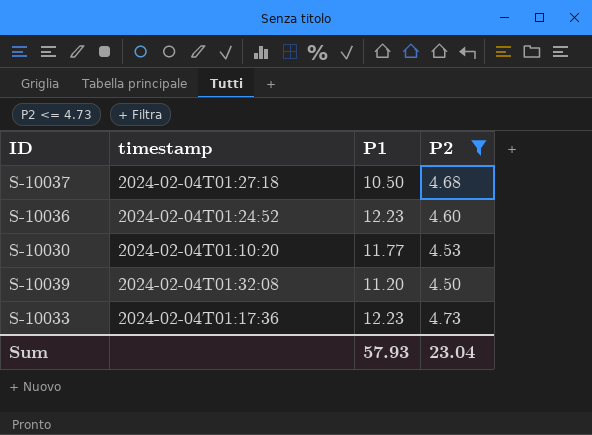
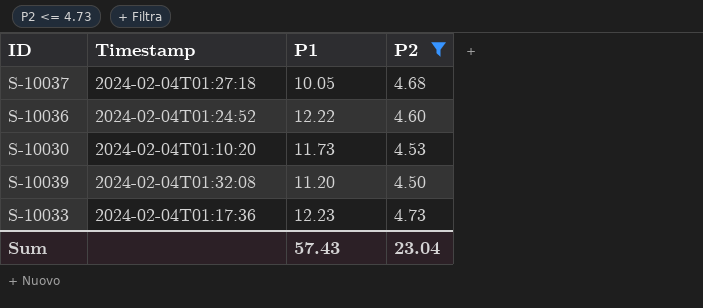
column name: timestamp -> Timestamp
S-10037 | P1: 10.50 -> 10.05
S-10036 | P1: 12.23 -> 12.22
S-10030 | P1: 11.77 -> 11.73
Sum | P1: 57.93 -> 57.43

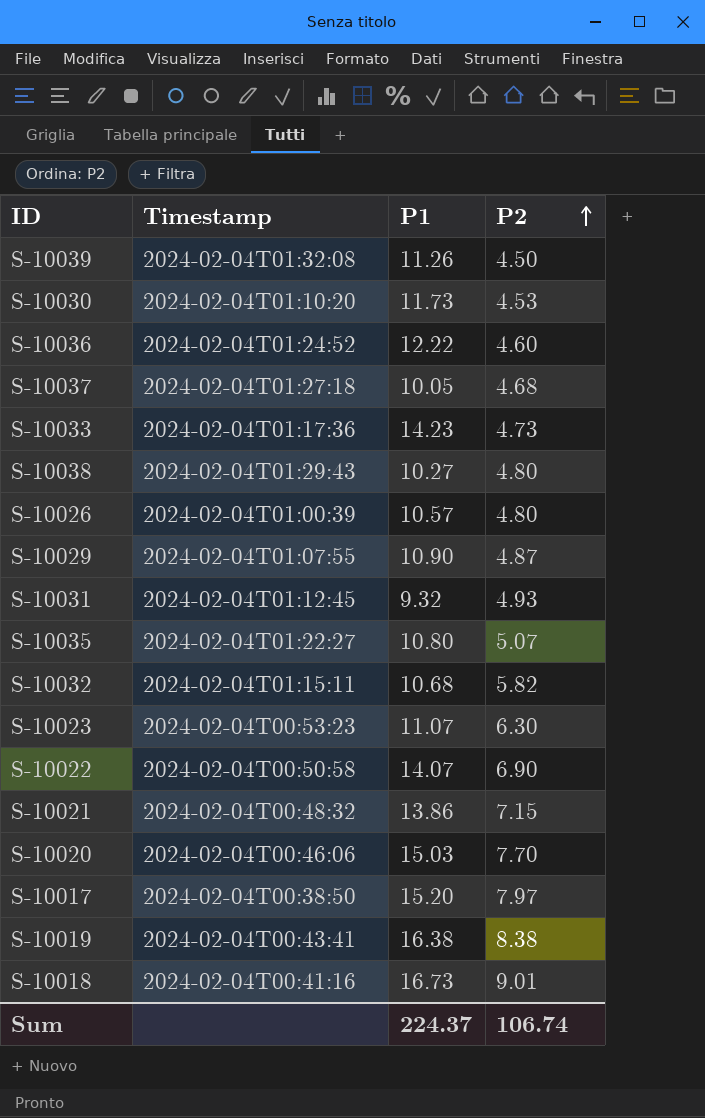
filter: P2 <= 4.73 -> none
row order: none -> P2 ascending
S-10039 | P1: 11.20 -> 11.26
S-10033 | P1: 12.23 -> 14.23
Sum | P1: 57.43 -> 224.37
Sum | P2: 23.04 -> 106.74

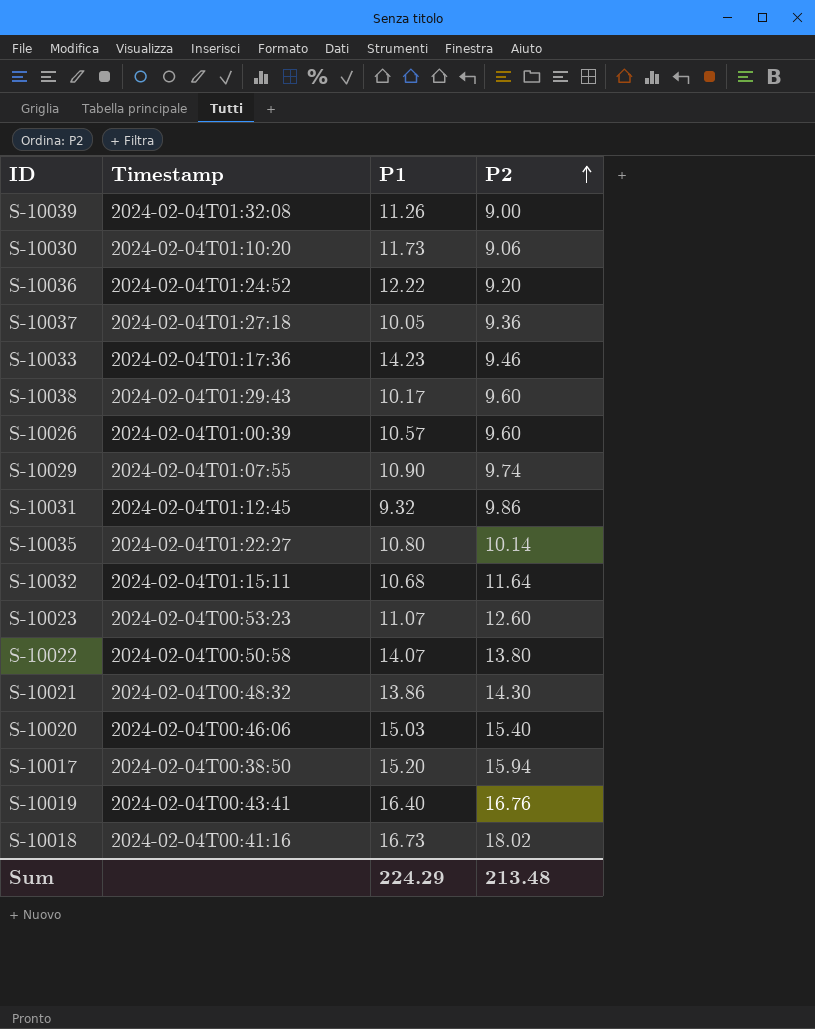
S-10039 | P2: 4.50 -> 9.00
S-10030 | P2: 4.53 -> 9.06
S-10036 | P2: 4.60 -> 9.20
S-10037 | P2: 4.68 -> 9.36
S-10033 | P2: 4.73 -> 9.46
S-10038 | P1: 10.27 -> 10.17
S-10038 | P2: 4.80 -> 9.60
S-10026 | P2: 4.80 -> 9.60
S-10029 | P2: 4.87 -> 9.74
S-10031 | P2: 4.93 -> 9.86
S-10035 | P2: 5.07 -> 10.14
S-10032 | P2: 5.82 -> 11.64
S-10023 | P2: 6.30 -> 12.60
S-10022 | P2: 6.90 -> 13.80
S-10021 | P2: 7.15 -> 14.30
S-10020 | P2: 7.70 -> 15.40
S-10017 | P2: 7.97 -> 15.94
S-10019 | P1: 16.38 -> 16.40
S-10019 | P2: 8.38 -> 16.76
S-10018 | P2: 9.01 -> 18.02
Sum | P1: 224.37 -> 224.29
Sum | P2: 106.74 -> 213.48

